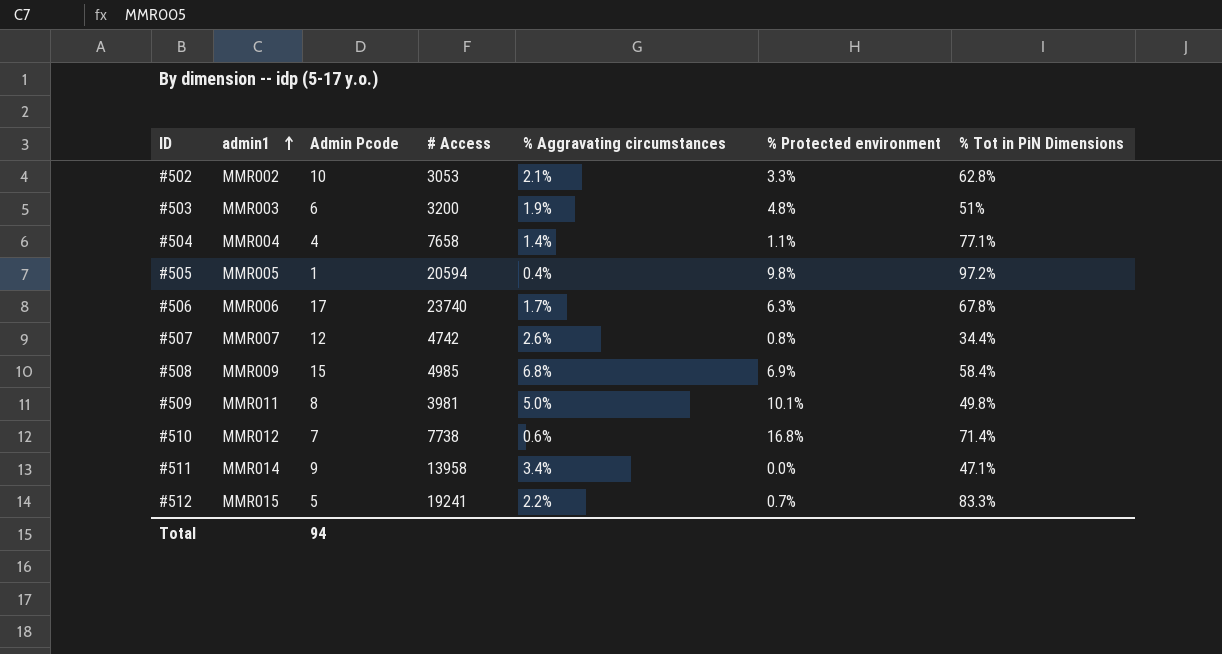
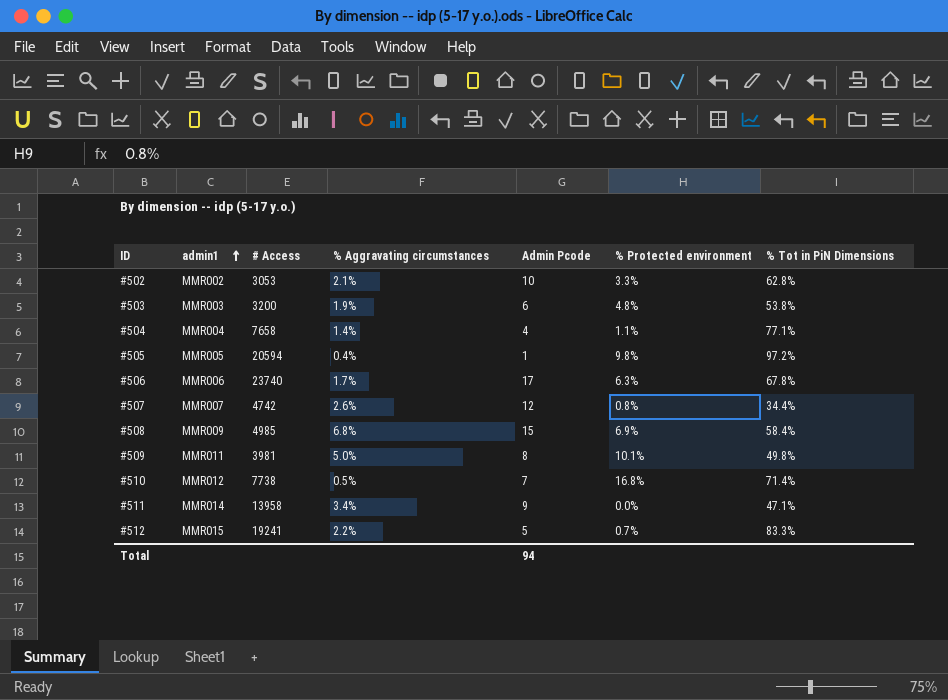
column Admin Pcode | position: 3 -> 5
#503 | % Tot in PiN Dimensions: 51% -> 53.8%
#510 | % Aggravating circumstances: 0.6% -> 0.5%

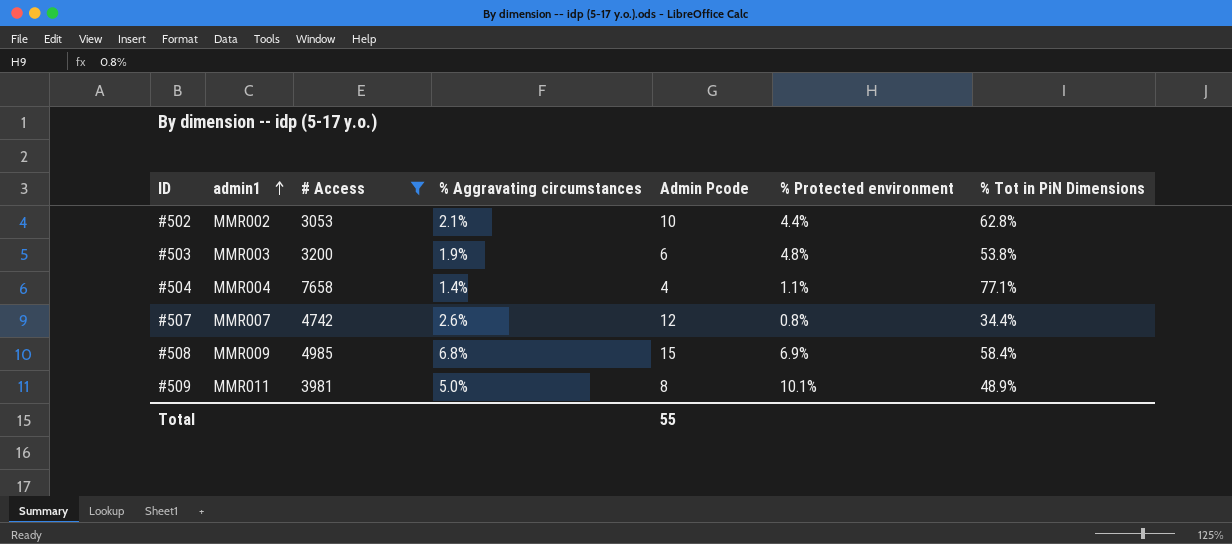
filter: none -> # Access <= 7658
#502 | % Protected environment: 3.3% -> 4.4%
#509 | % Tot in PiN Dimensions: 49.8% -> 48.9%
Total | Admin Pcode: 94 -> 55

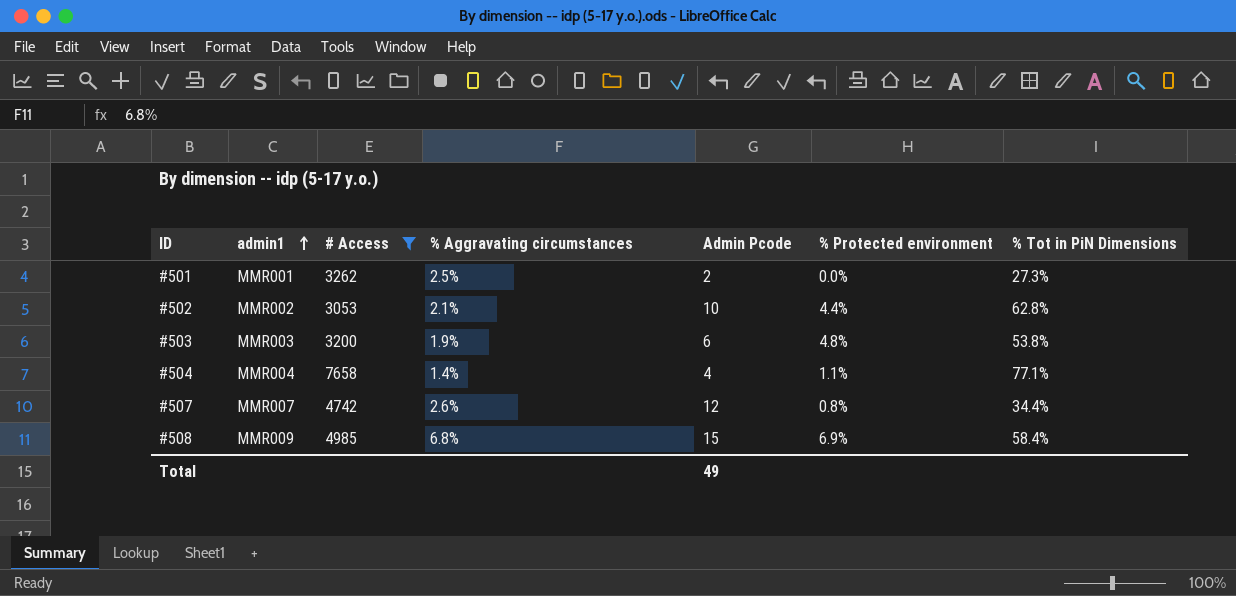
row #509: MMR011 | 3981 | 5.0% | 8 | 10.1% | 48.9% -> none
row #501: none -> MMR001 | 3262 | 2.5% | 2 | 0.0% | 27.3%
Total | Admin Pcode: 55 -> 49

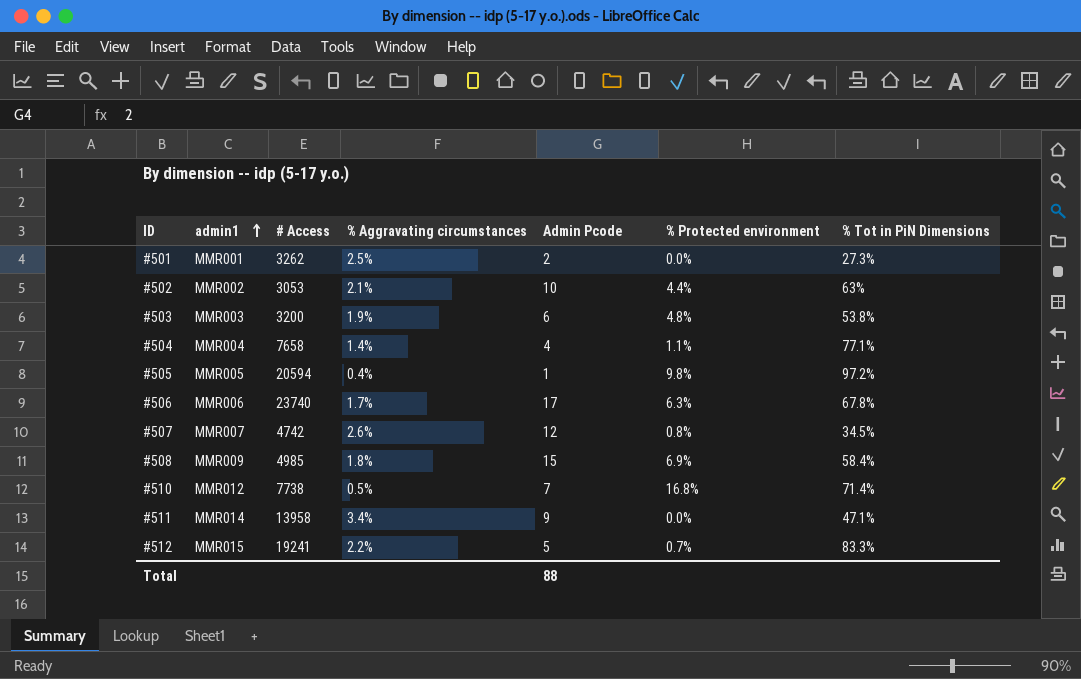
filter: # Access <= 7658 -> none
#502 | % Tot in PiN Dimensions: 62.8% -> 63%
#507 | % Tot in PiN Dimensions: 34.4% -> 34.5%
#508 | % Aggravating circumstances: 6.8% -> 1.8%
Total | Admin Pcode: 49 -> 88

